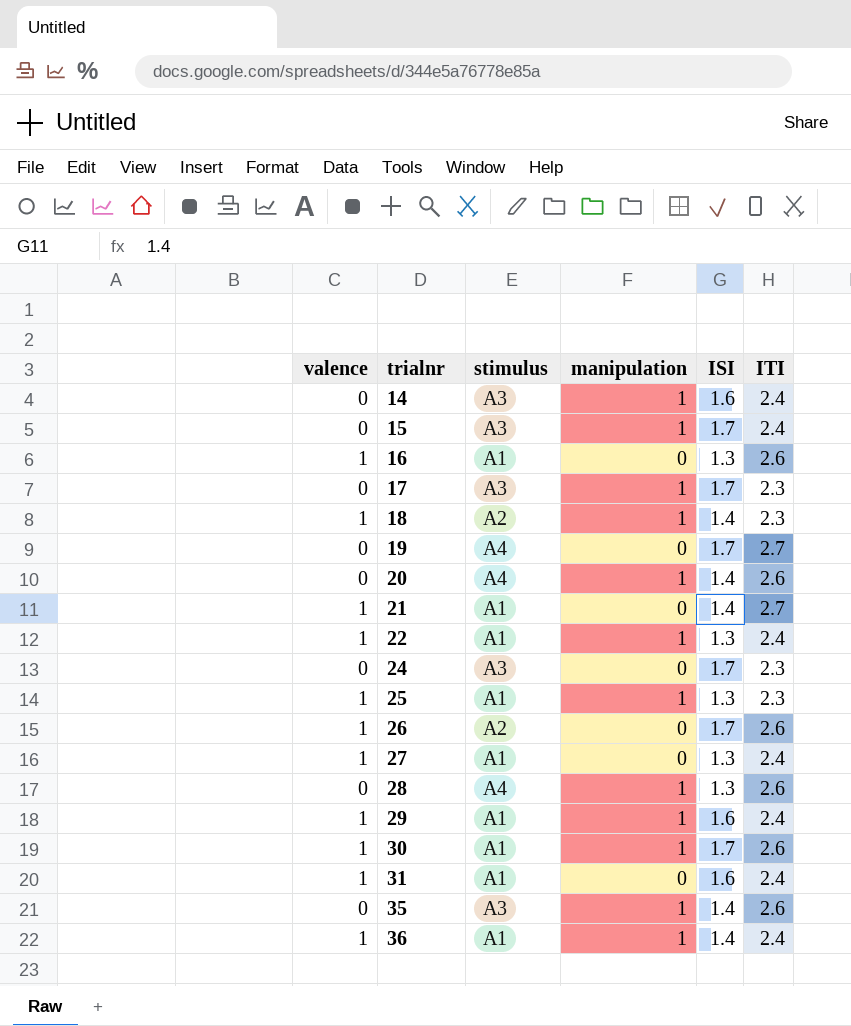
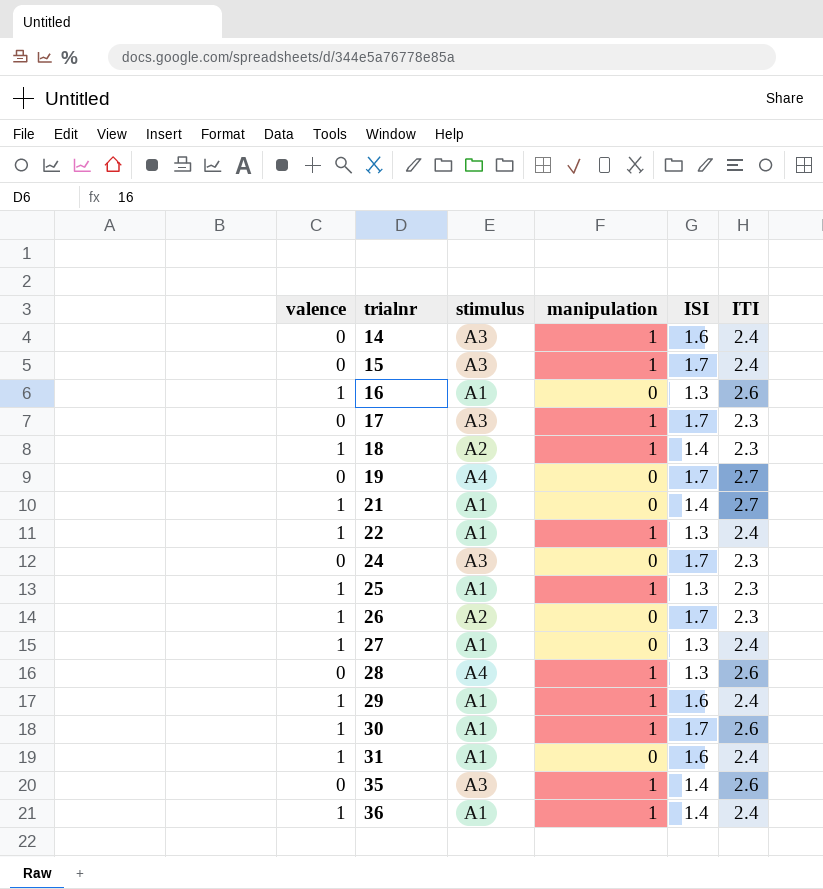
row 20: 0 | A4 | 1 | 1.4 | 2.6 -> none
26 | ITI: 2.6 -> 2.3

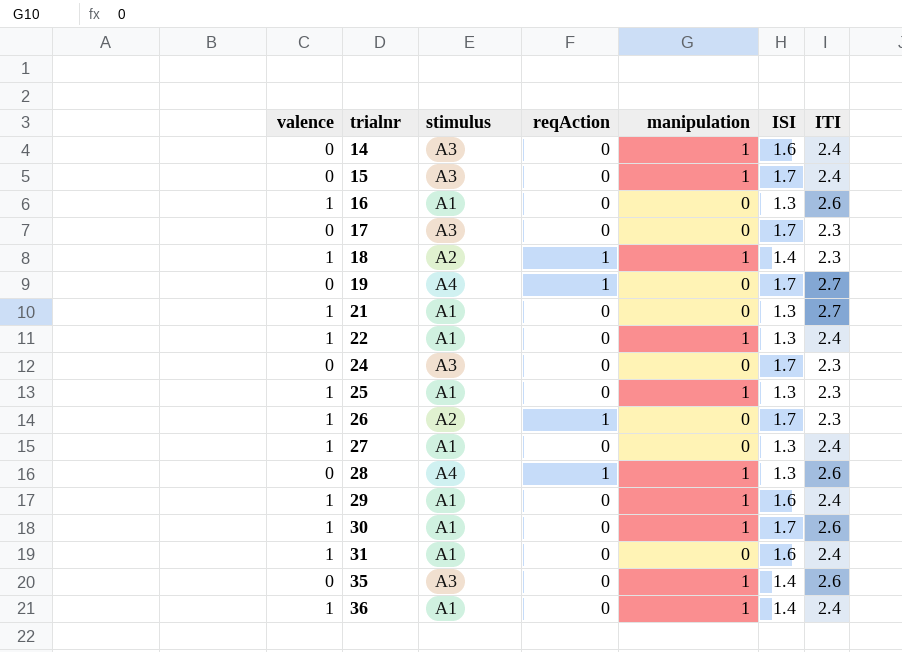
column reqAction | position: none -> 4
17 | manipulation: 1 -> 0
21 | ISI: 1.4 -> 1.3

